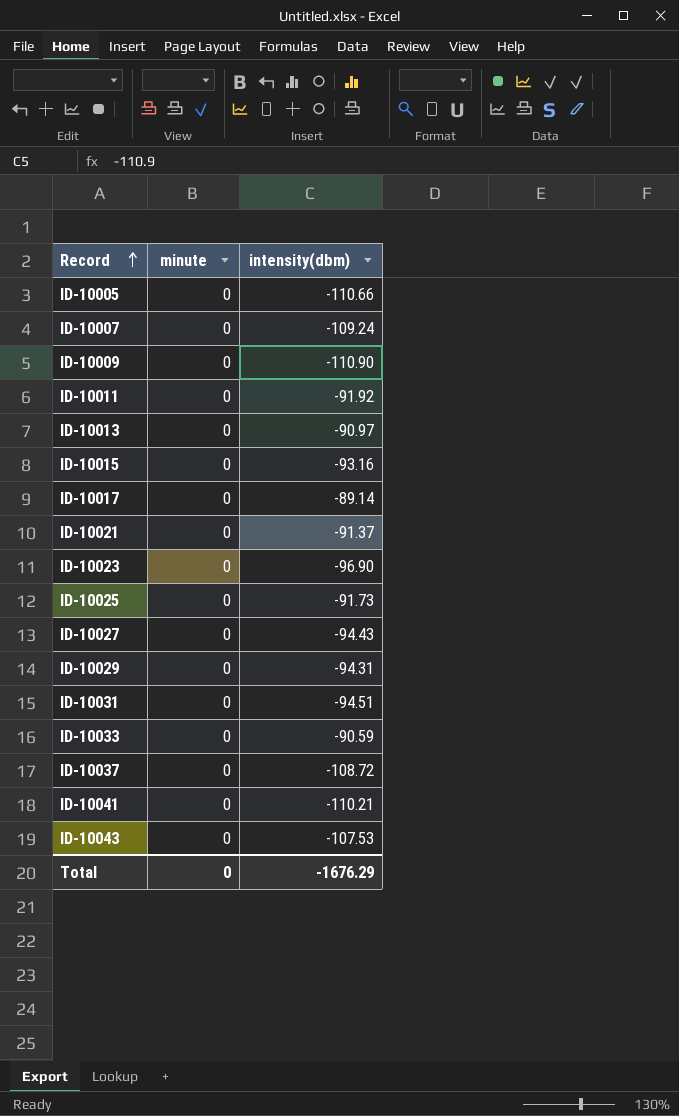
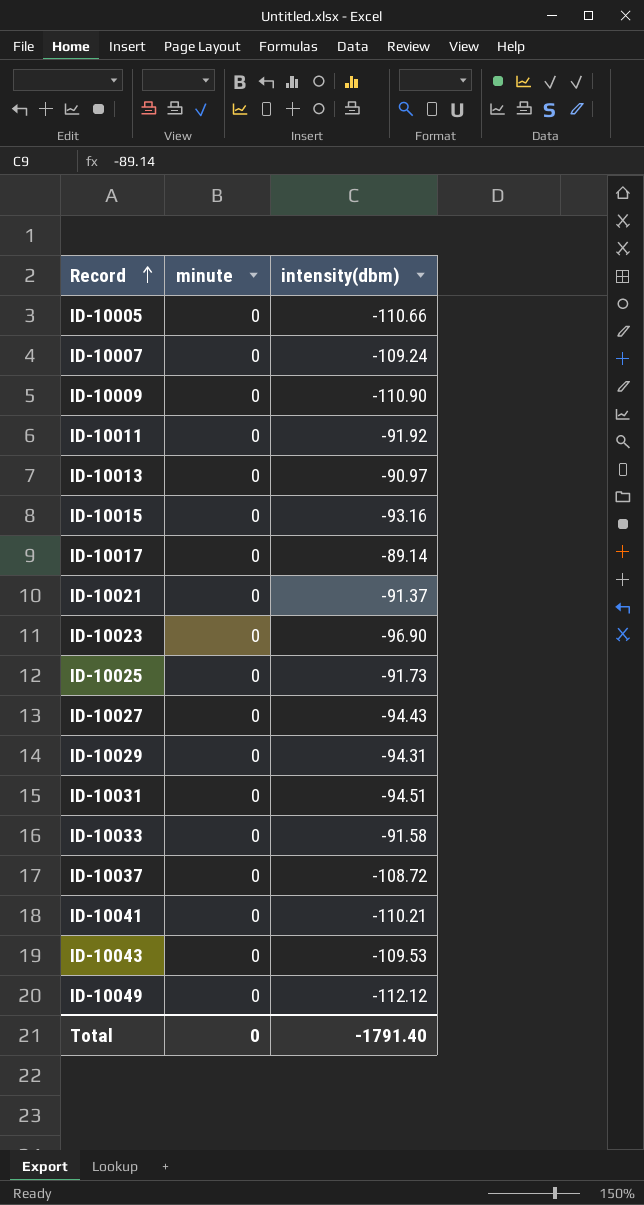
ID-10033 | intensity(dbm): -90.59 -> -91.58
ID-10043 | intensity(dbm): -107.53 -> -109.53
row ID-10049: none -> 0 | -112.12
Total | intensity(dbm): -1676.29 -> -1791.40

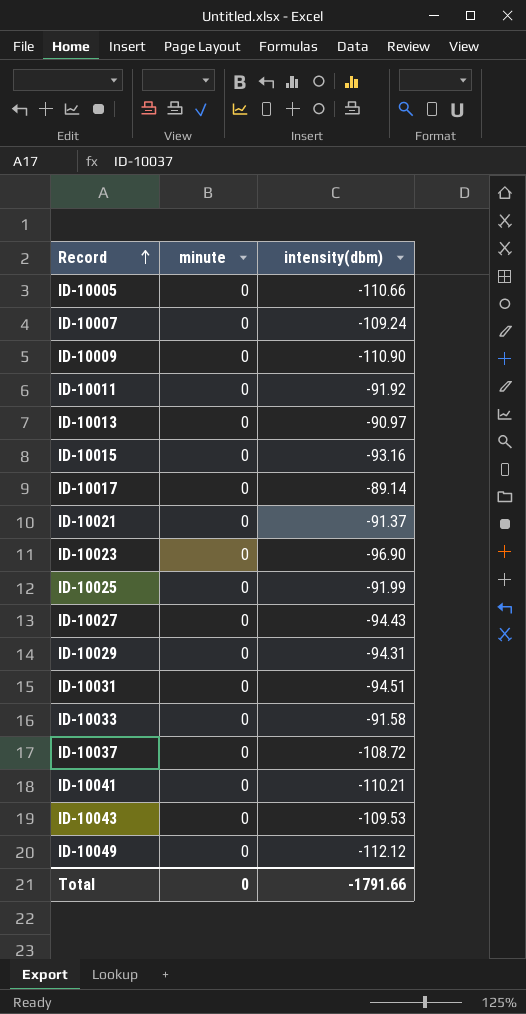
ID-10025 | intensity(dbm): -91.73 -> -91.99
Total | intensity(dbm): -1791.40 -> -1791.66

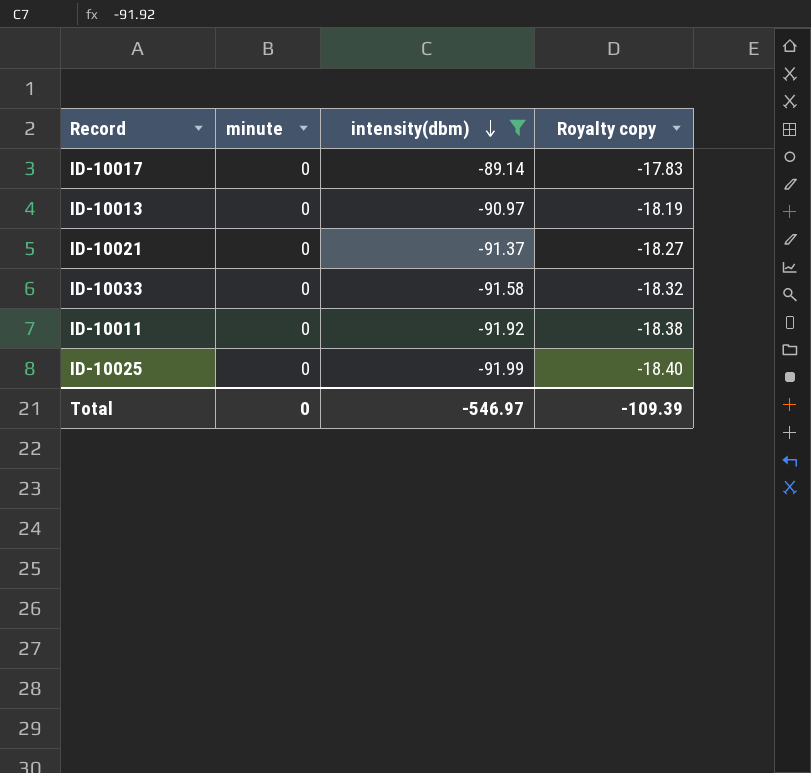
filter: none -> intensity(dbm) >= -91.99
row order: Record ascending -> intensity(dbm) descending
column Royalty copy | formula: none -> [intensity(dbm)] * 0.2
Total | intensity(dbm): -1791.66 -> -546.97

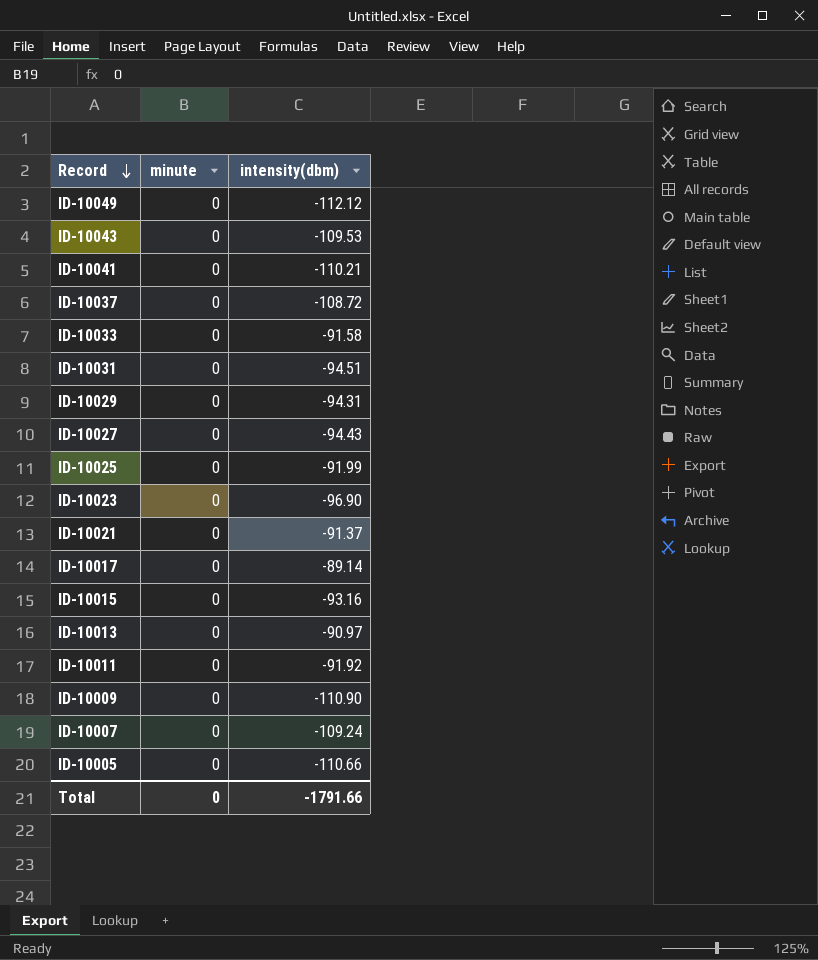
filter: intensity(dbm) >= -91.99 -> none
row order: intensity(dbm) descending -> Record descending
column Royalty copy | formula: [intensity(dbm)] * 0.2 -> none
Total | intensity(dbm): -546.97 -> -1791.66

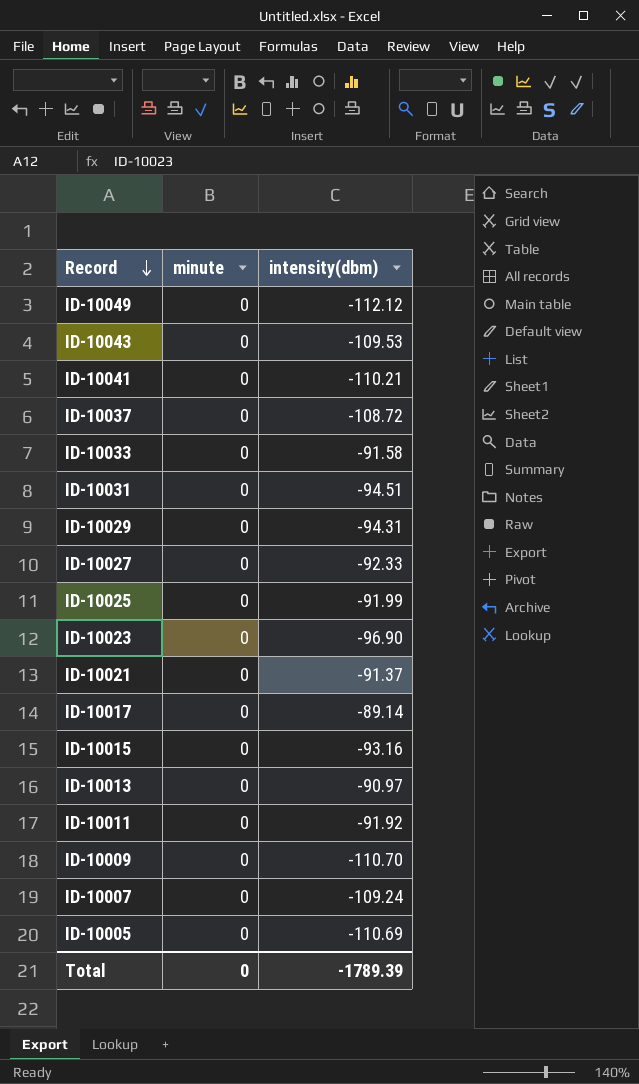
ID-10027 | intensity(dbm): -94.43 -> -92.33
ID-10009 | intensity(dbm): -110.90 -> -110.70
ID-10005 | intensity(dbm): -110.66 -> -110.69
Total | intensity(dbm): -1791.66 -> -1789.39

